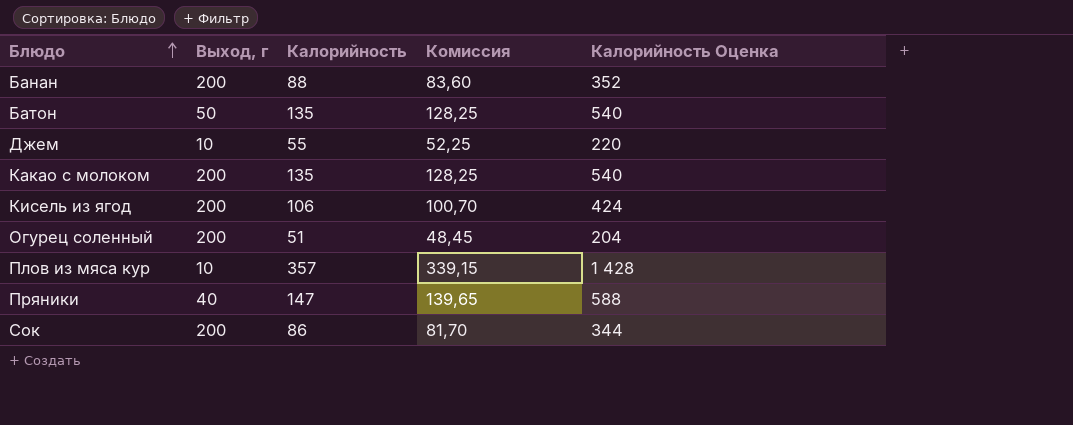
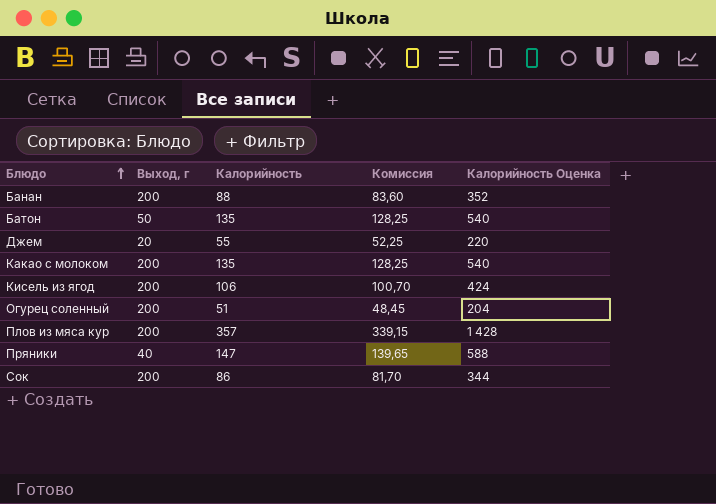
Джем | Выход, г: 10 -> 20
Плов из мяса кур | Выход, г: 10 -> 200

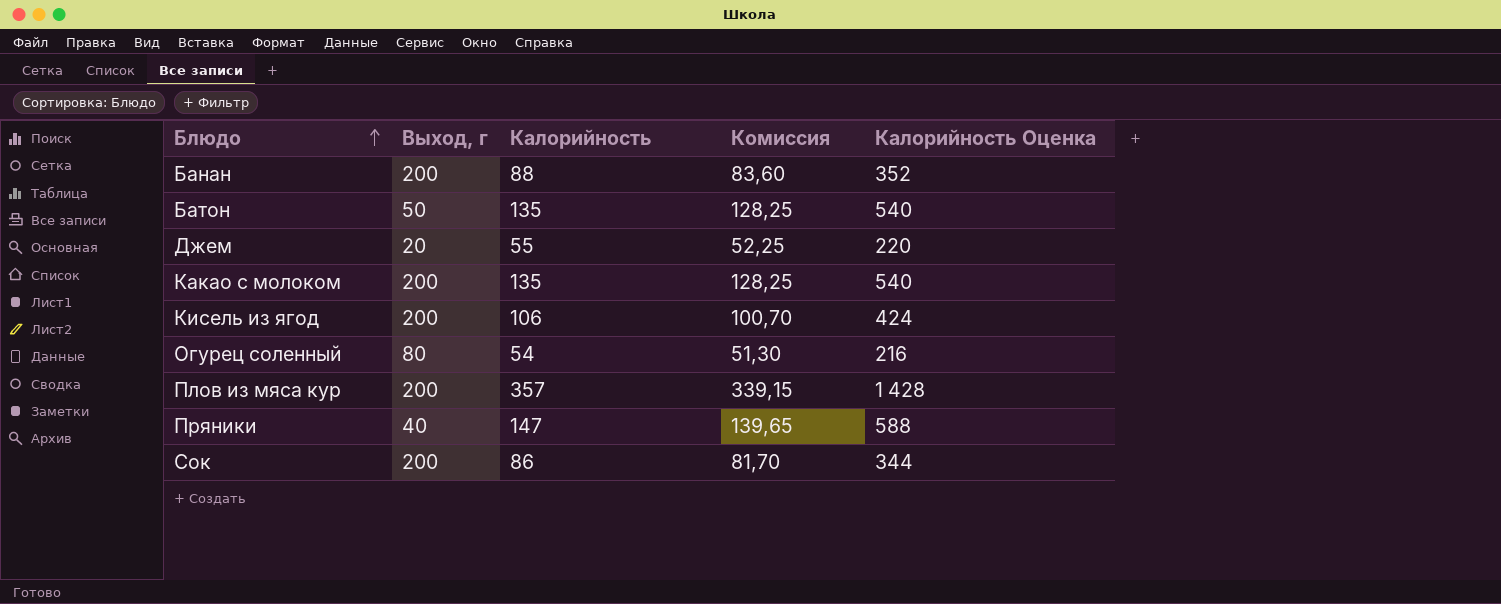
Огурец соленный | Выход, г: 200 -> 80
Огурец соленный | Калорийность: 51 -> 54
Огурец соленный | Комиссия: 48,45 -> 51,30
Огурец соленный | Калорийность Оценка: 204 -> 216

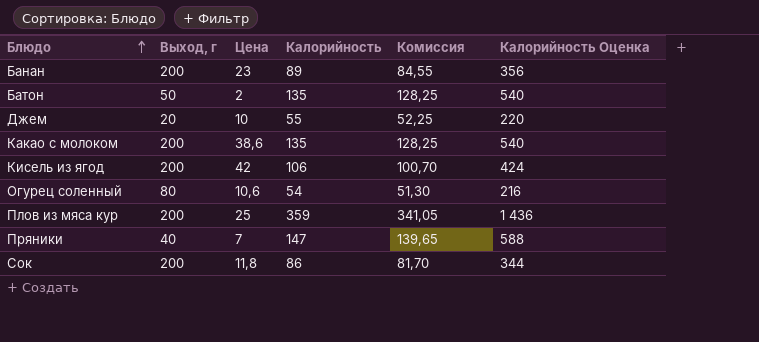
column Цена | position: none -> 3
Банан | Калорийность: 88 -> 89
Банан | Комиссия: 83,60 -> 84,55
Банан | Калорийность Оценка: 352 -> 356
Плов из мяса кур | Калорийность: 357 -> 359
Плов из мяса кур | Комиссия: 339,15 -> 341,05
Плов из мяса кур | Калорийность Оценка: 1 428 -> 1 436

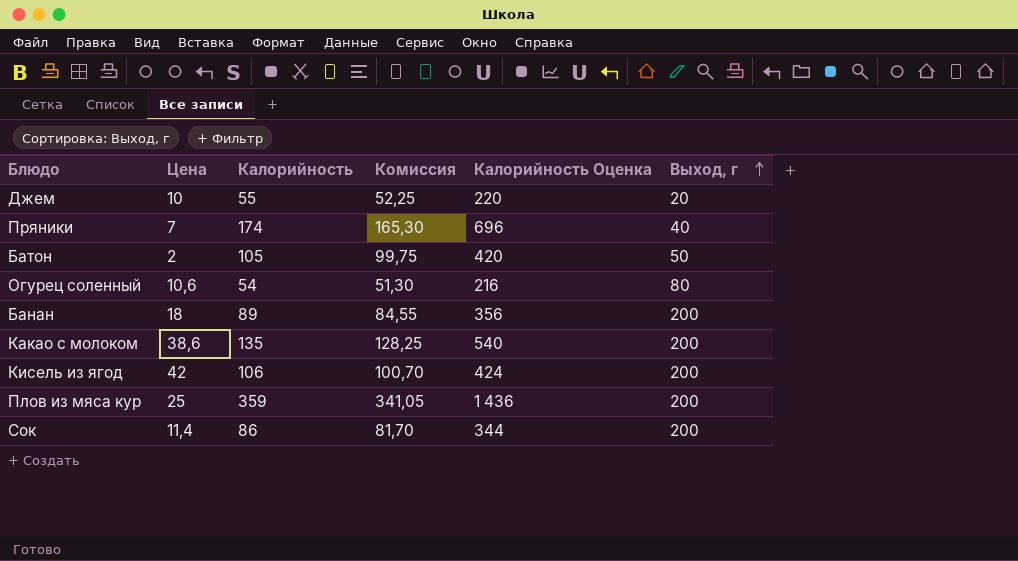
row order: Блюдо ascending -> Выход, г ascending
column Выход, г | position: 2 -> 6
Пряники | Калорийность: 147 -> 174
Пряники | Комиссия: 139,65 -> 165,30
Пряники | Калорийность Оценка: 588 -> 696
Батон | Калорийность: 135 -> 105
Батон | Комиссия: 128,25 -> 99,75
Батон | Калорийность Оценка: 540 -> 420
Банан | Цена: 23 -> 18
Сок | Цена: 11,8 -> 11,4

